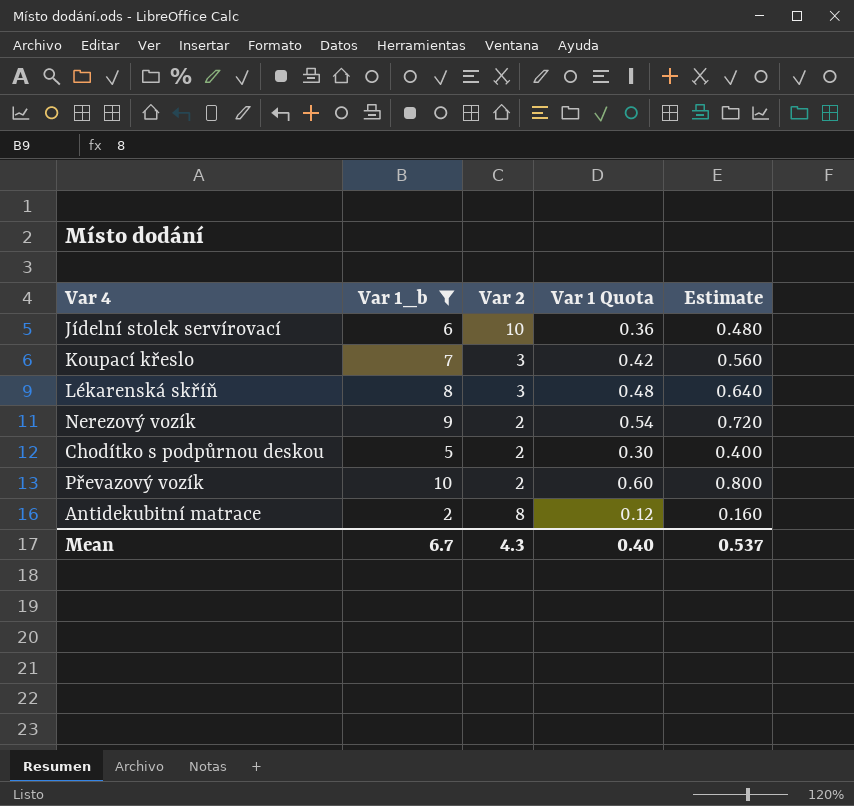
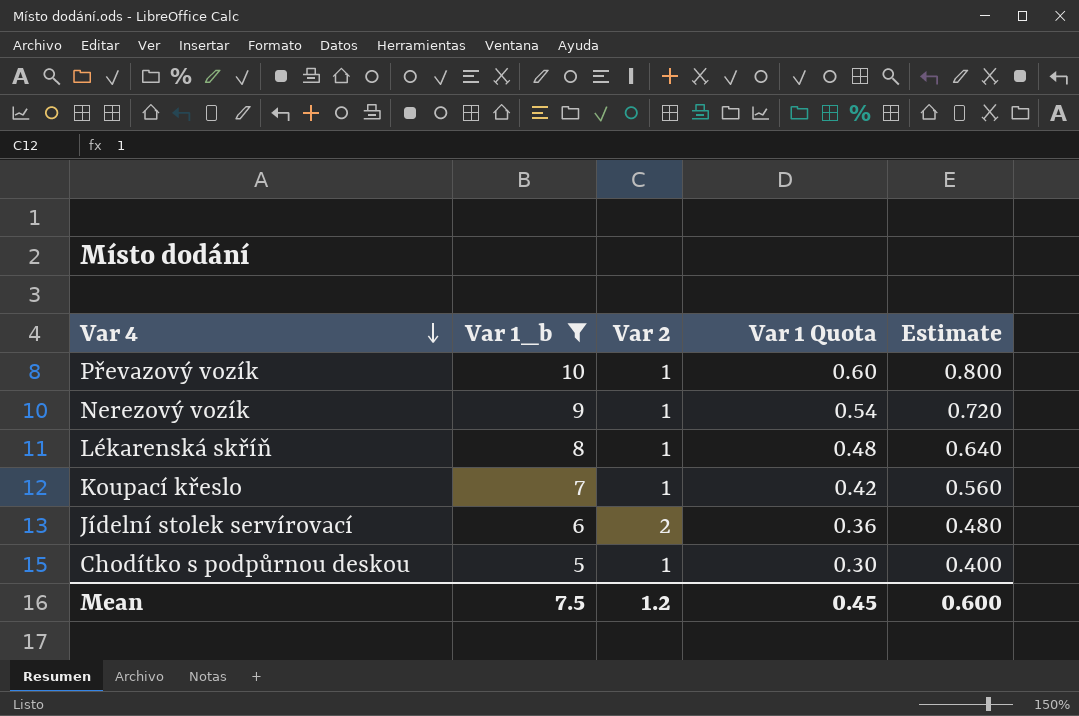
row order: none -> Var 4 descending
row Antidekubitní matrace: 2 | 8 | 0.12 | 0.160 -> none
Převazový vozík | Var 2: 2 -> 1
Nerezový vozík | Var 2: 2 -> 1
Lékarenská skříň | Var 2: 3 -> 1
Koupací křeslo | Var 2: 3 -> 1
Jídelní stolek servírovací | Var 2: 10 -> 2
Chodítko s podpůrnou deskou | Var 2: 2 -> 1
Mean | Var 1_b: 6.7 -> 7.5
Mean | Var 2: 4.3 -> 1.2
Mean | Var 1 Quota: 0.40 -> 0.45
Mean | Estimate: 0.537 -> 0.600

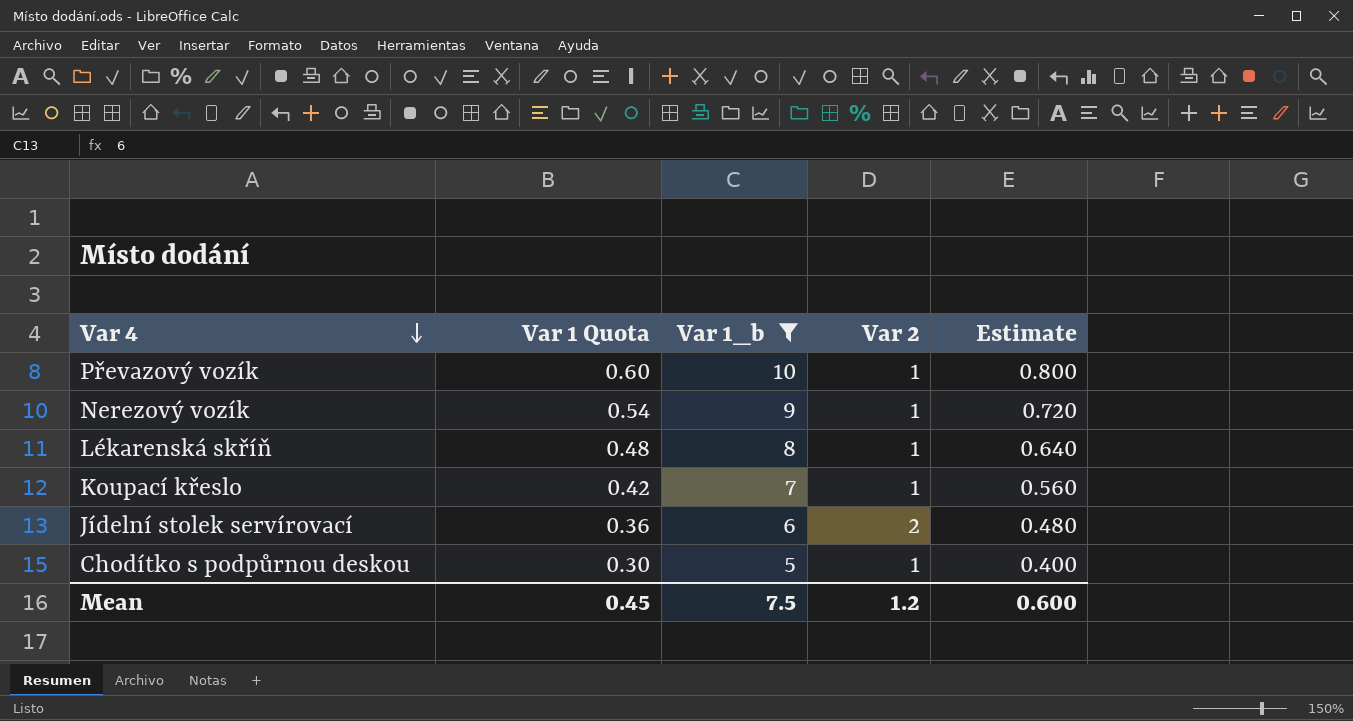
column Var 1 Quota | position: 4 -> 2

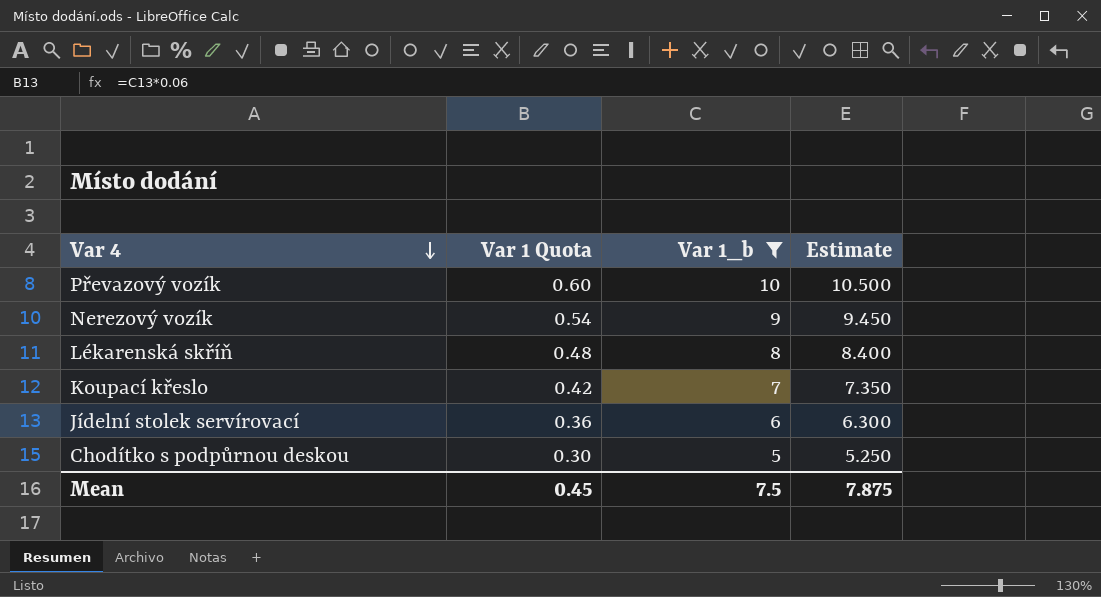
column Var 2 | position: 4 -> none
column Estimate | formula: [Var 1_b] * 0.08 -> [Var 1_b] * 1.05
Mean | Estimate: 0.600 -> 7.875

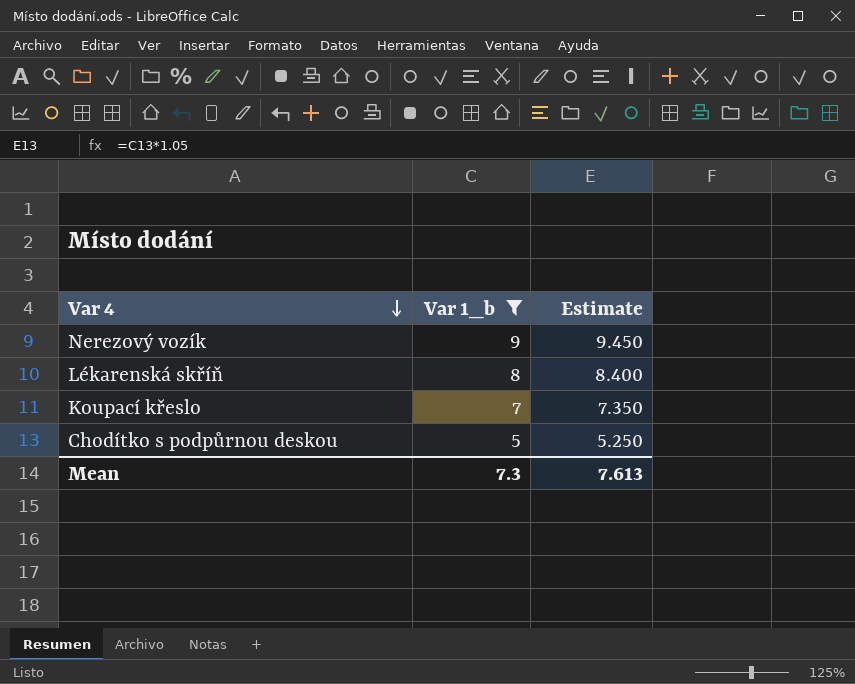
column Var 1 Quota | formula: [Var 1_b] * 0.06 -> none
row Převazový vozík: 0.60 | 10 | 10.500 -> none
row Jídelní stolek servírovací: 0.36 | 6 | 6.300 -> none
Mean | Var 1_b: 7.5 -> 7.3
Mean | Estimate: 7.875 -> 7.613

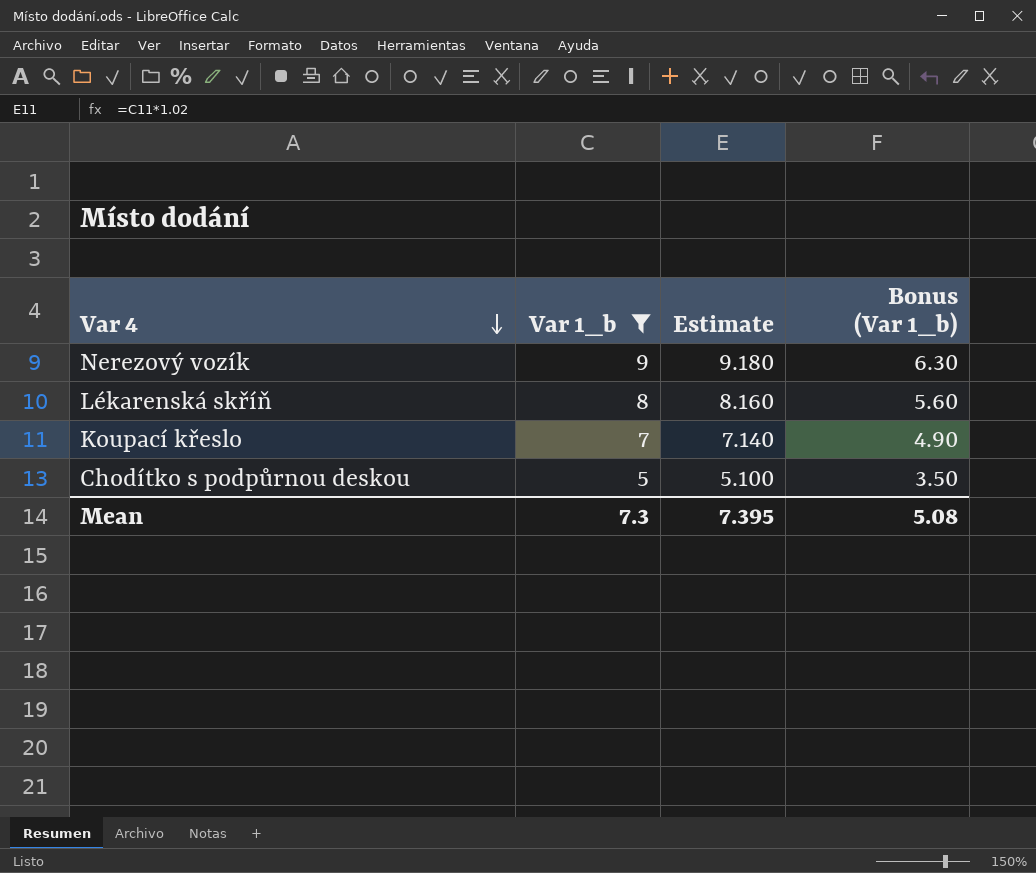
column Estimate | formula: [Var 1_b] * 1.05 -> [Var 1_b] * 1.02
column Bonus (Var 1_b) | formula: none -> [Var 1_b] * 0.7
Mean | Estimate: 7.613 -> 7.395

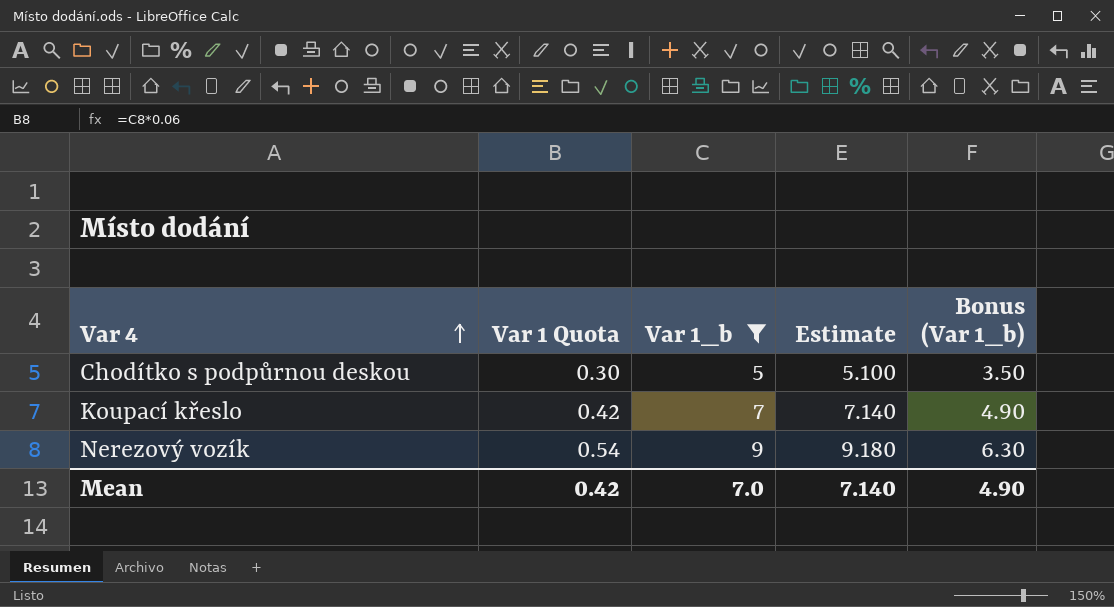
row order: Var 4 descending -> Var 4 ascending
column Var 1 Quota | formula: none -> [Var 1_b] * 0.06
row Lékarenská skříň: 8 | 8.160 | 5.60 -> none
Mean | Var 1_b: 7.3 -> 7.0
Mean | Estimate: 7.395 -> 7.140
Mean | Bonus (Var 1_b): 5.08 -> 4.90

